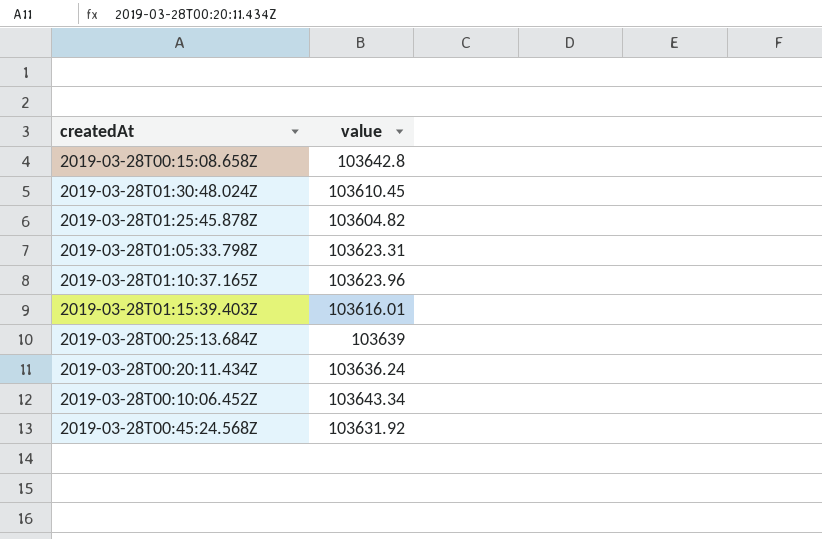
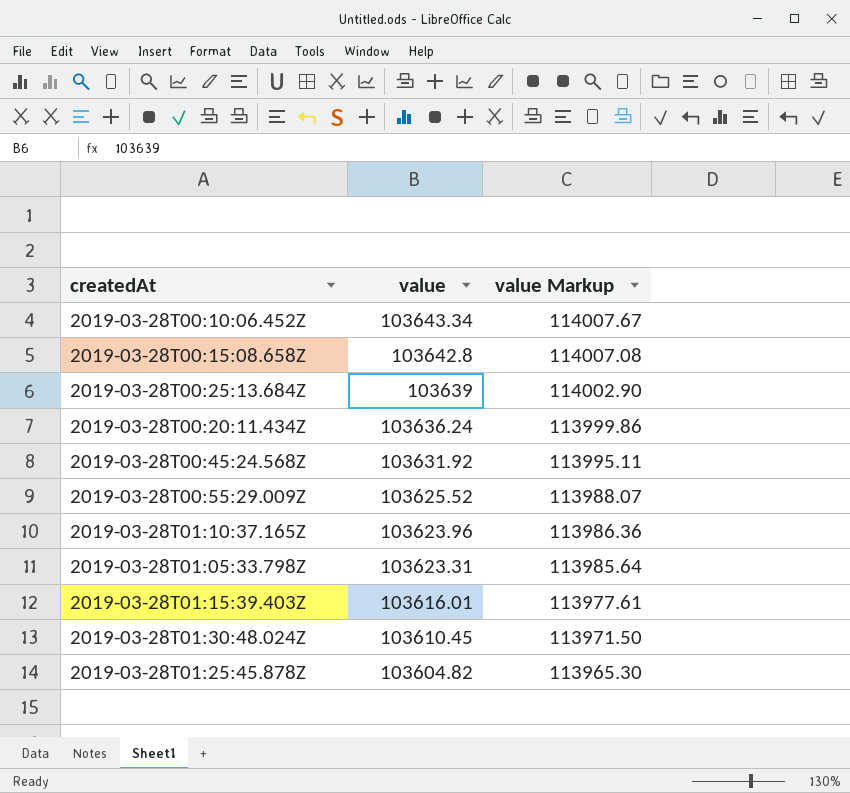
row order: none -> value descending
column value Markup | formula: none -> [value] * 1.1
row 2019-03-28T00:55:29.009Z: none -> 103625.52 | 113988.07

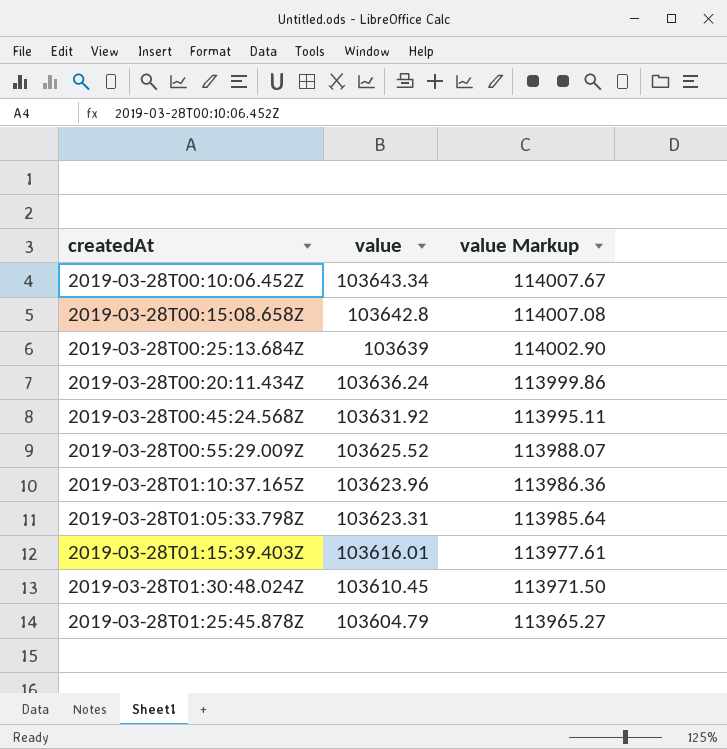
2019-03-28T01:25:45.878Z | value: 103604.82 -> 103604.79
2019-03-28T01:25:45.878Z | value Markup: 113965.30 -> 113965.27

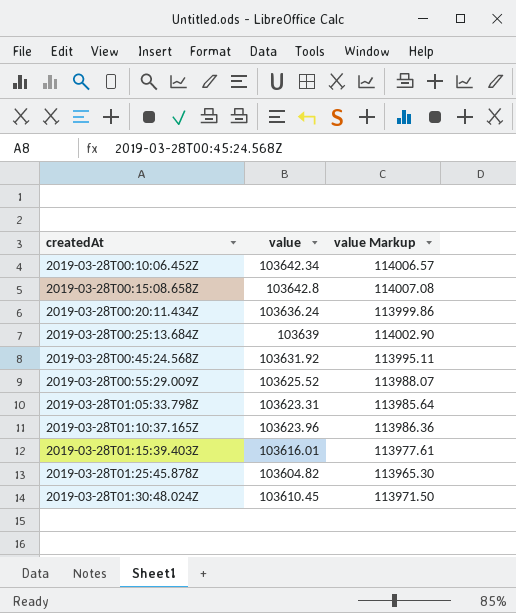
row order: value descending -> createdAt ascending
2019-03-28T00:10:06.452Z | value: 103643.34 -> 103642.34
2019-03-28T00:10:06.452Z | value Markup: 114007.67 -> 114006.57
2019-03-28T01:25:45.878Z | value: 103604.79 -> 103604.82
2019-03-28T01:25:45.878Z | value Markup: 113965.27 -> 113965.30

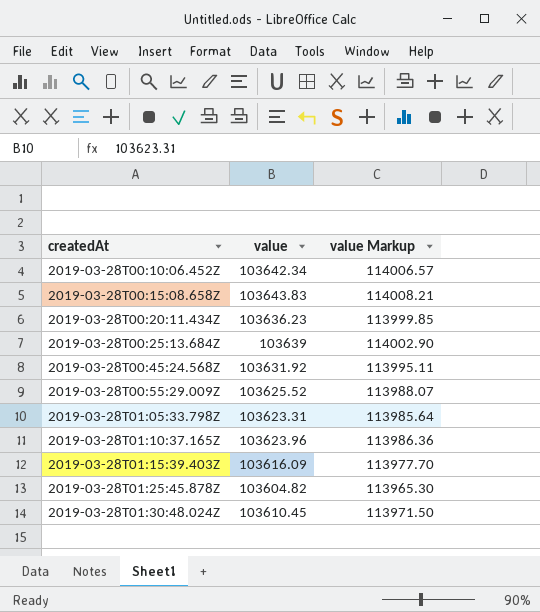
2019-03-28T00:15:08.658Z | value: 103642.8 -> 103643.83
2019-03-28T00:15:08.658Z | value Markup: 114007.08 -> 114008.21
2019-03-28T00:20:11.434Z | value: 103636.24 -> 103636.23
2019-03-28T00:20:11.434Z | value Markup: 113999.86 -> 113999.85
2019-03-28T01:15:39.403Z | value: 103616.01 -> 103616.09
2019-03-28T01:15:39.403Z | value Markup: 113977.61 -> 113977.70

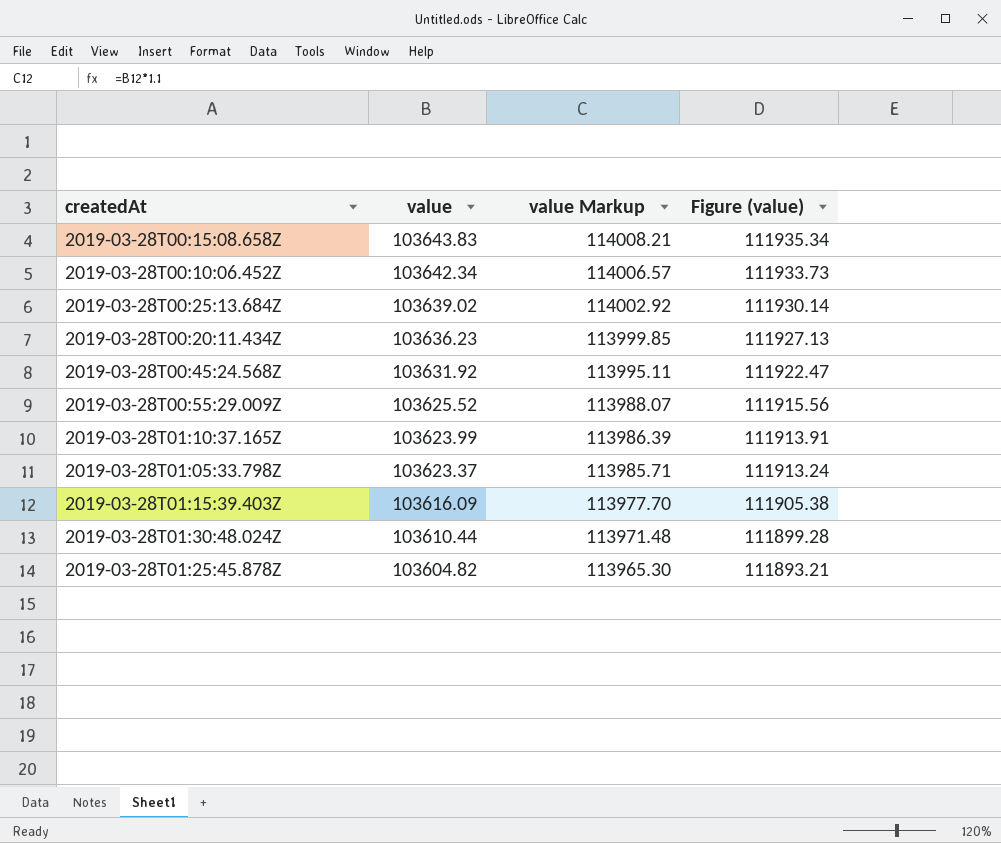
row order: createdAt ascending -> value descending
column Figure (value) | formula: none -> [value] * 1.08
2019-03-28T00:25:13.684Z | value: 103639 -> 103639.02
2019-03-28T00:25:13.684Z | value Markup: 114002.90 -> 114002.92
2019-03-28T01:10:37.165Z | value: 103623.96 -> 103623.99
2019-03-28T01:10:37.165Z | value Markup: 113986.36 -> 113986.39
2019-03-28T01:05:33.798Z | value: 103623.31 -> 103623.37
2019-03-28T01:05:33.798Z | value Markup: 113985.64 -> 113985.71
2019-03-28T01:30:48.024Z | value: 103610.45 -> 103610.44
2019-03-28T01:30:48.024Z | value Markup: 113971.50 -> 113971.48

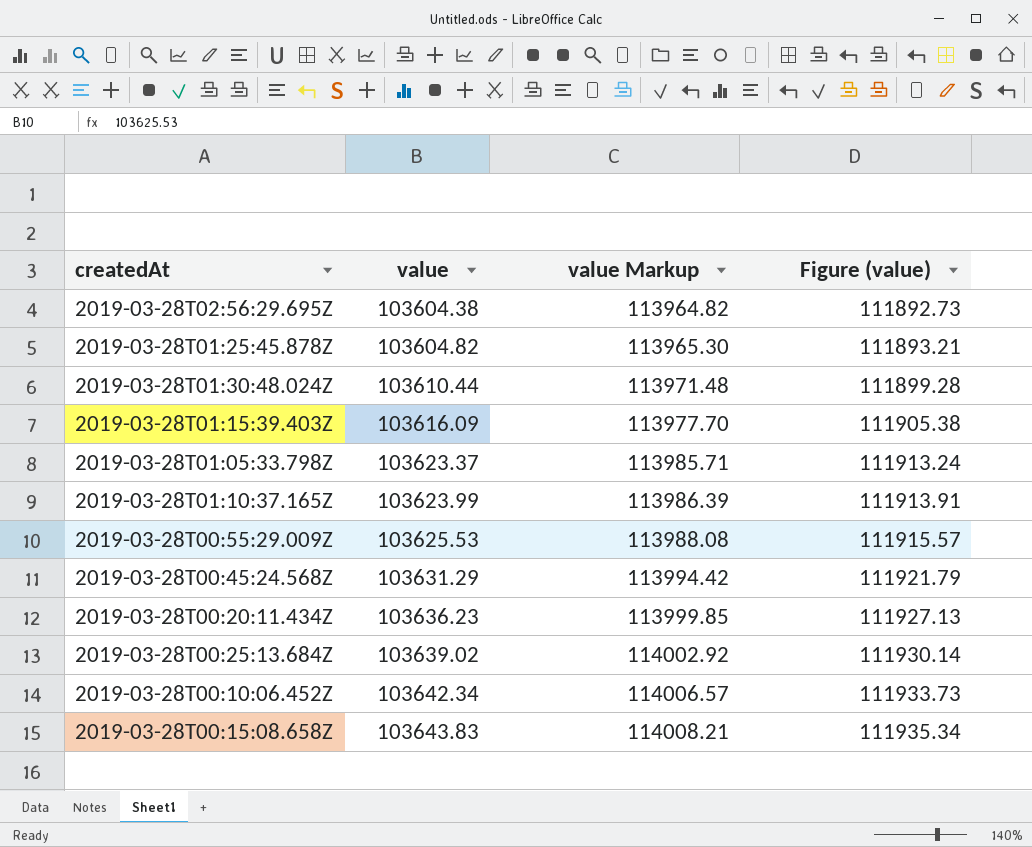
row order: value descending -> value ascending
row 2019-03-28T02:56:29.695Z: none -> 103604.38 | 113964.82 | 111892.73
2019-03-28T00:55:29.009Z | value: 103625.52 -> 103625.53
2019-03-28T00:55:29.009Z | value Markup: 113988.07 -> 113988.08
2019-03-28T00:55:29.009Z | Figure (value): 111915.56 -> 111915.57
2019-03-28T00:45:24.568Z | value: 103631.92 -> 103631.29
2019-03-28T00:45:24.568Z | value Markup: 113995.11 -> 113994.42
2019-03-28T00:45:24.568Z | Figure (value): 111922.47 -> 111921.79

